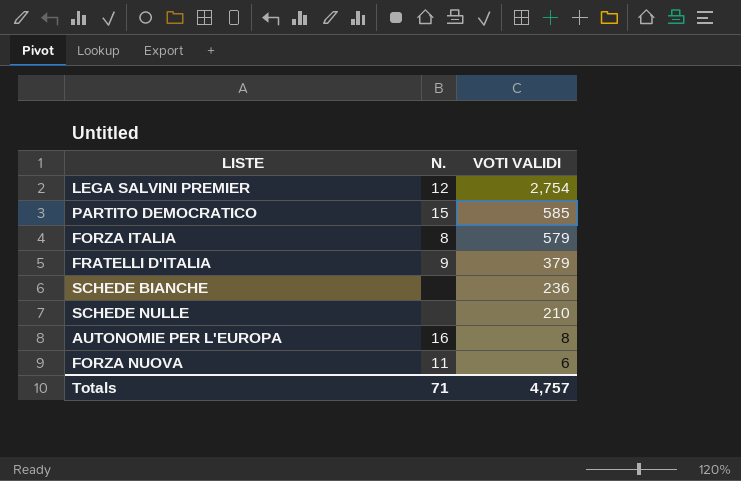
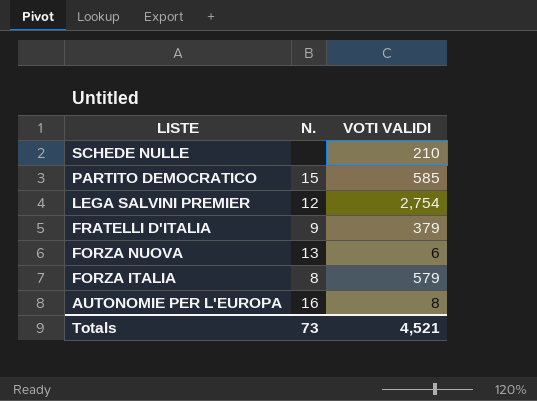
row order: VOTI VALIDI descending -> LISTE descending
row SCHEDE BIANCHE: none | 236 -> none
FORZA NUOVA | N.: 11 -> 13
Totals | N.: 71 -> 73
Totals | VOTI VALIDI: 4,757 -> 4,521

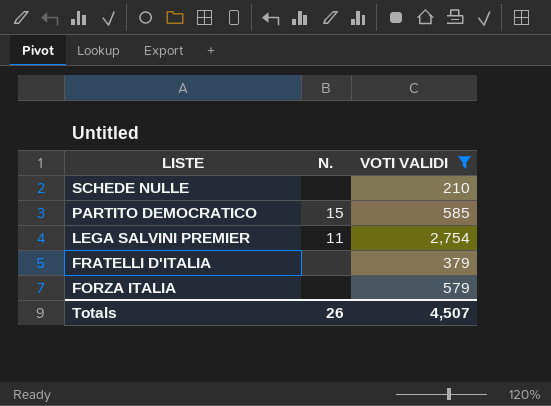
filter: none -> VOTI VALIDI >= 210
LEGA SALVINI PREMIER | N.: 12 -> 11
FRATELLI D'ITALIA | N.: 9 -> none
FORZA ITALIA | N.: 8 -> none
Totals | N.: 73 -> 26
Totals | VOTI VALIDI: 4,521 -> 4,507

